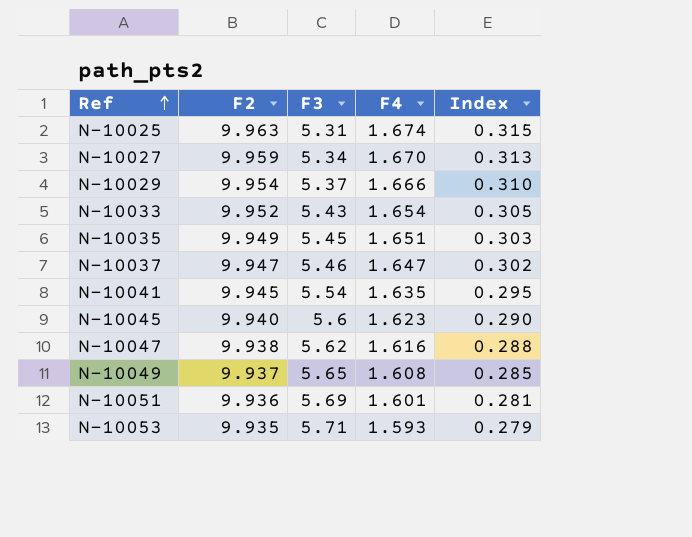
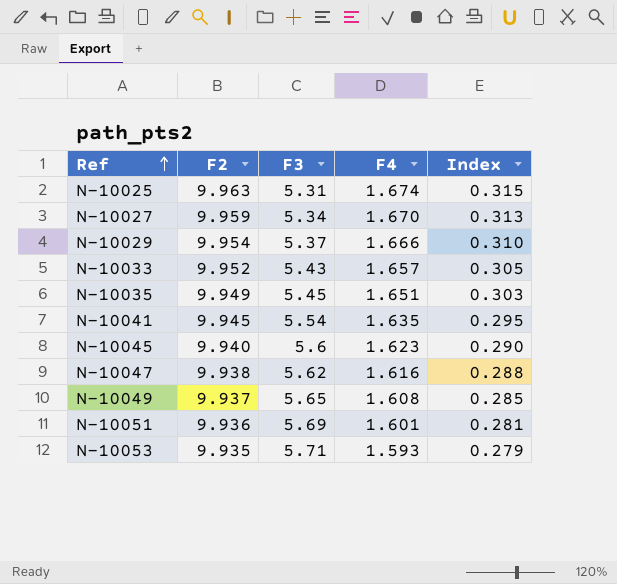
row N-10037: 9.947 | 5.46 | 1.647 | 0.302 -> none
N-10033 | F4: 1.654 -> 1.657

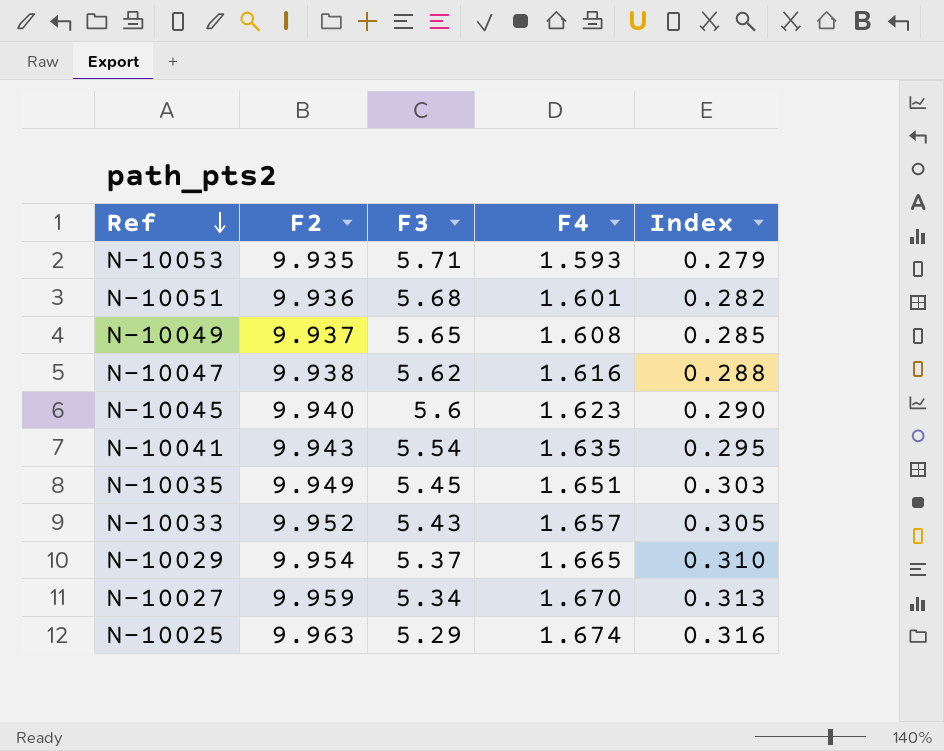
row order: Ref ascending -> Ref descending
N-10051 | F3: 5.69 -> 5.68
N-10051 | Index: 0.281 -> 0.282
N-10041 | F2: 9.945 -> 9.943
N-10029 | F4: 1.666 -> 1.665
N-10025 | F3: 5.31 -> 5.29
N-10025 | Index: 0.315 -> 0.316

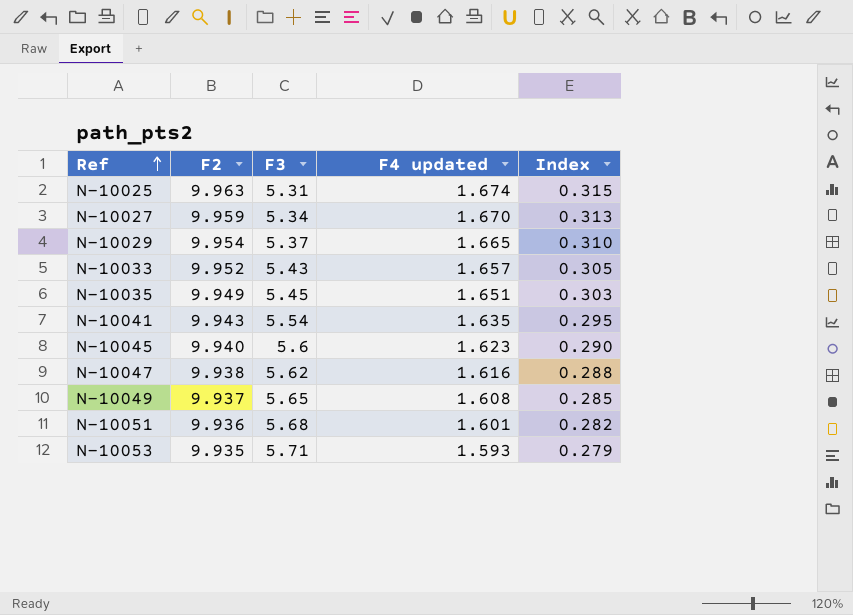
row order: Ref descending -> Ref ascending
column name: F4 -> F4 updated
N-10025 | F3: 5.29 -> 5.31
N-10025 | Index: 0.316 -> 0.315

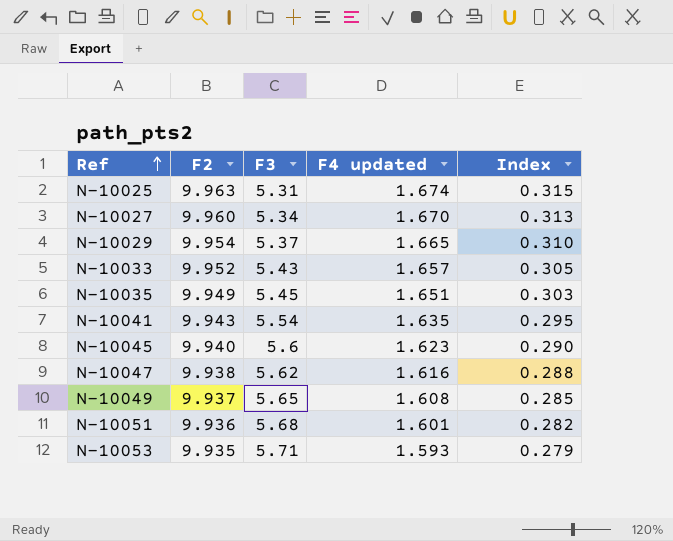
N-10027 | F2: 9.959 -> 9.960

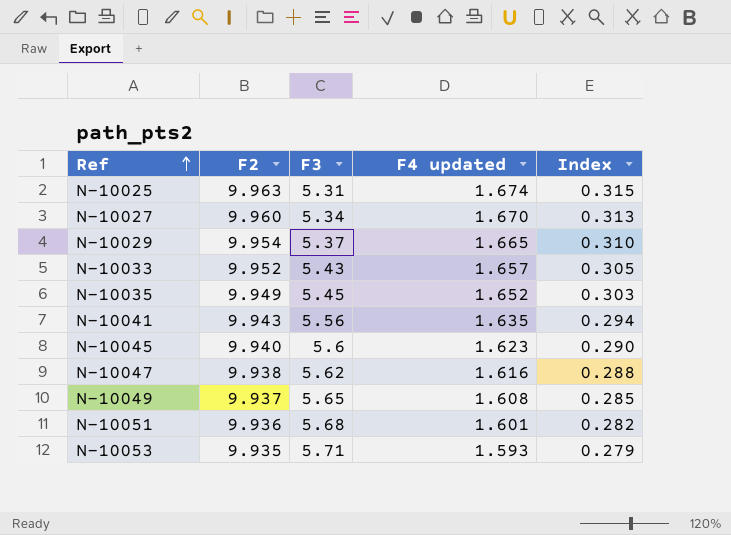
N-10035 | F4 updated: 1.651 -> 1.652
N-10041 | F3: 5.54 -> 5.56
N-10041 | Index: 0.295 -> 0.294

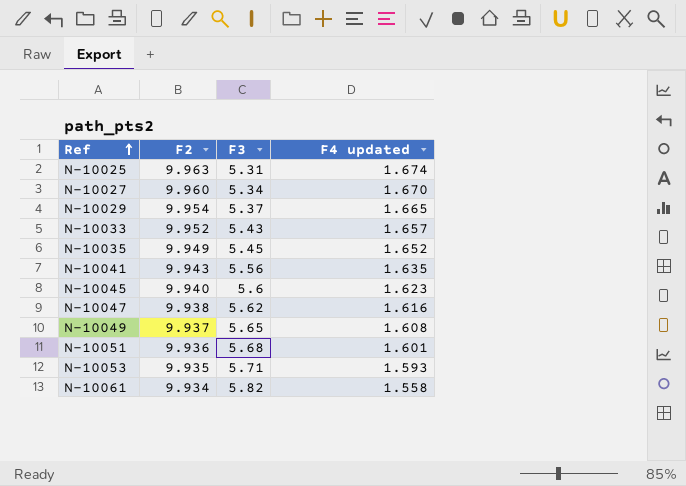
column Index | formula: [F4 updated] / [F3] -> none
row N-10061: none -> 9.934 | 5.82 | 1.558

